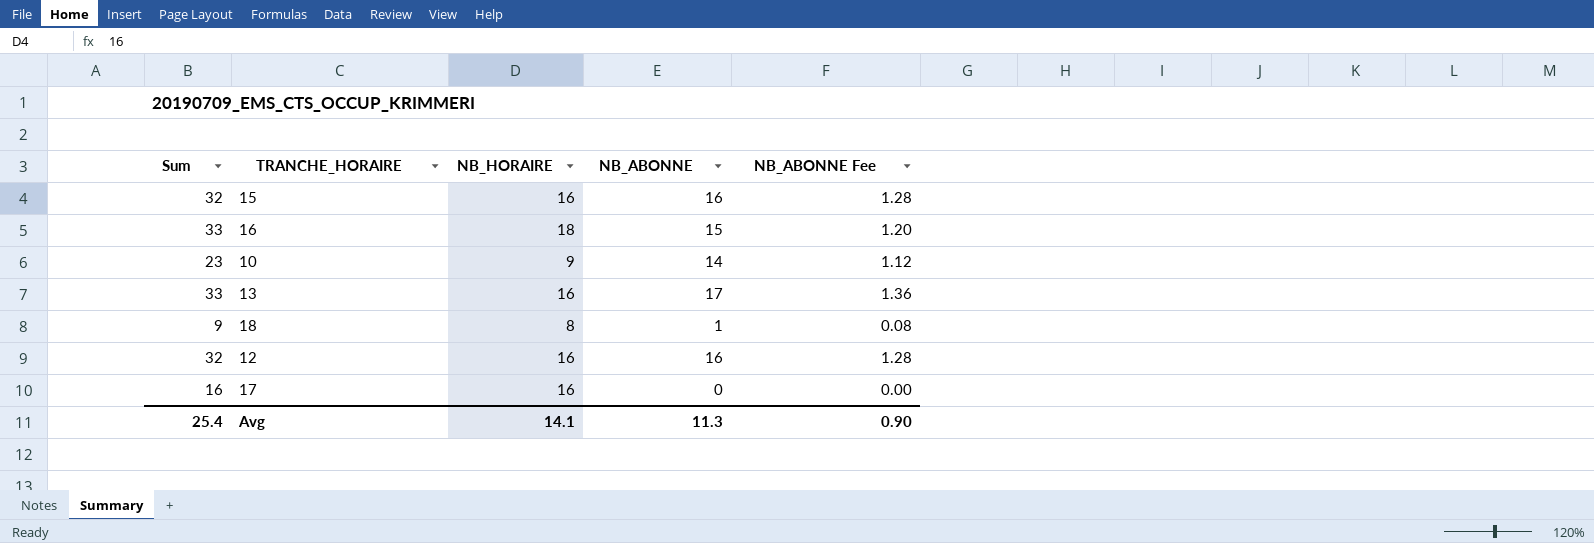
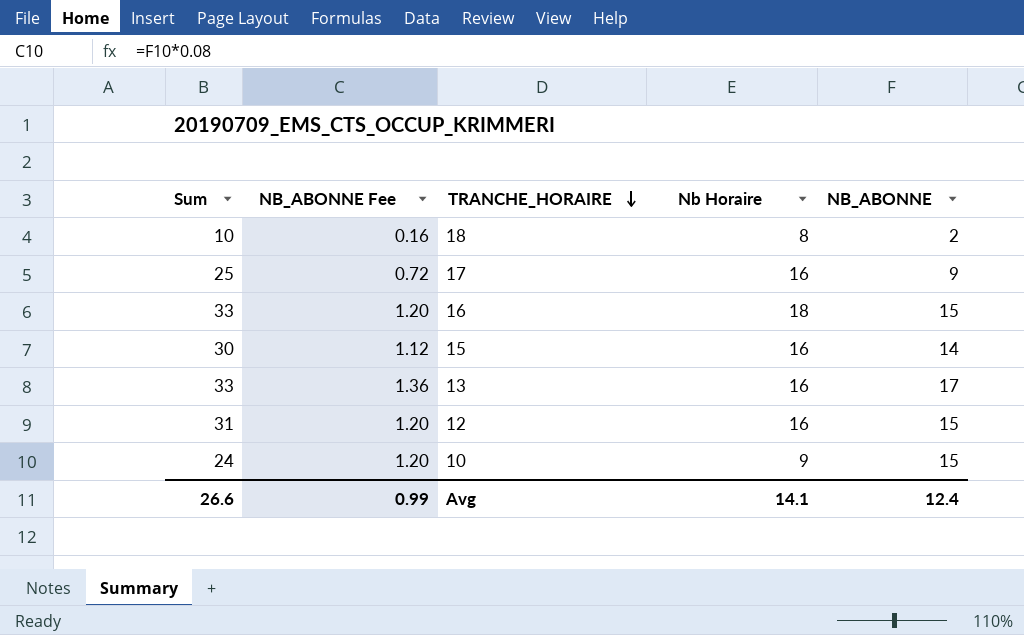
row order: none -> TRANCHE_HORAIRE descending
column NB_ABONNE Fee | position: 5 -> 2
column name: NB_HORAIRE -> Nb Horaire
18 | Sum: 9 -> 10
18 | NB_ABONNE Fee: 0.08 -> 0.16
18 | NB_ABONNE: 1 -> 2
17 | Sum: 16 -> 25
17 | NB_ABONNE Fee: 0.00 -> 0.72
17 | NB_ABONNE: 0 -> 9
15 | Sum: 32 -> 30
15 | NB_ABONNE Fee: 1.28 -> 1.12
15 | NB_ABONNE: 16 -> 14
12 | Sum: 32 -> 31
12 | NB_ABONNE Fee: 1.28 -> 1.20
12 | NB_ABONNE: 16 -> 15
10 | Sum: 23 -> 24
10 | NB_ABONNE Fee: 1.12 -> 1.20
10 | NB_ABONNE: 14 -> 15
Avg | Sum: 25.4 -> 26.6
Avg | NB_ABONNE Fee: 0.90 -> 0.99
Avg | NB_ABONNE: 11.3 -> 12.4

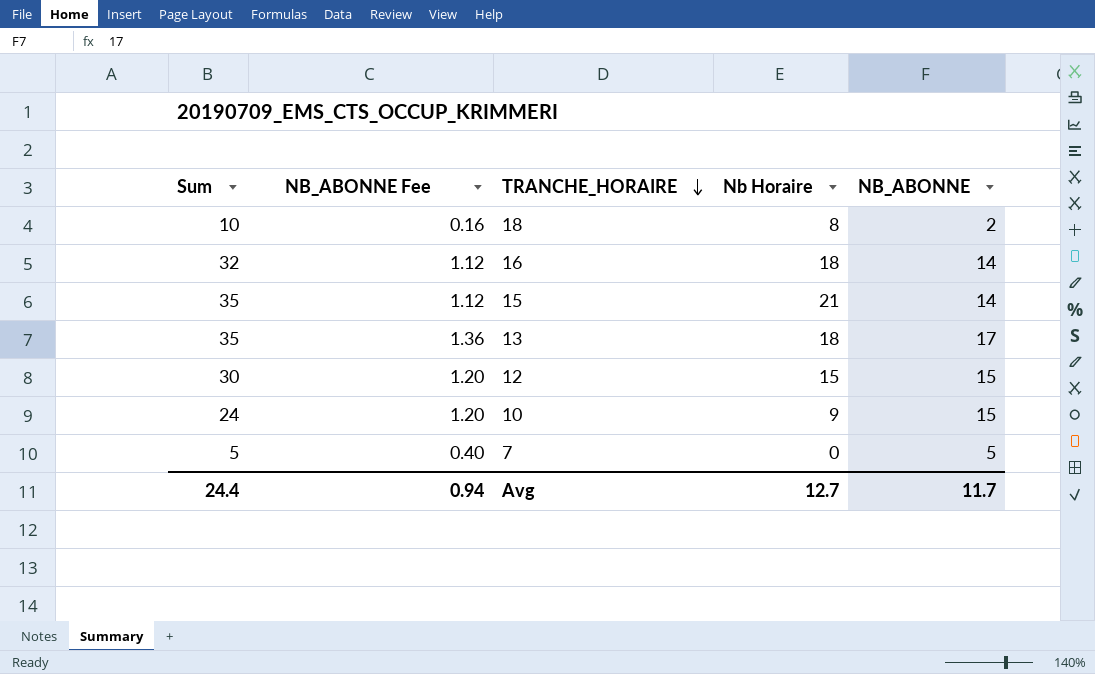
row 17: 25 | 0.72 | 16 | 9 -> none
16 | Sum: 33 -> 32
16 | NB_ABONNE Fee: 1.20 -> 1.12
16 | NB_ABONNE: 15 -> 14
15 | Sum: 30 -> 35
15 | Nb Horaire: 16 -> 21
13 | Sum: 33 -> 35
13 | Nb Horaire: 16 -> 18
12 | Sum: 31 -> 30
12 | Nb Horaire: 16 -> 15
row 7: none -> 5 | 0.40 | 0 | 5
Avg | Sum: 26.6 -> 24.4
Avg | NB_ABONNE Fee: 0.99 -> 0.94
Avg | Nb Horaire: 14.1 -> 12.7
Avg | NB_ABONNE: 12.4 -> 11.7

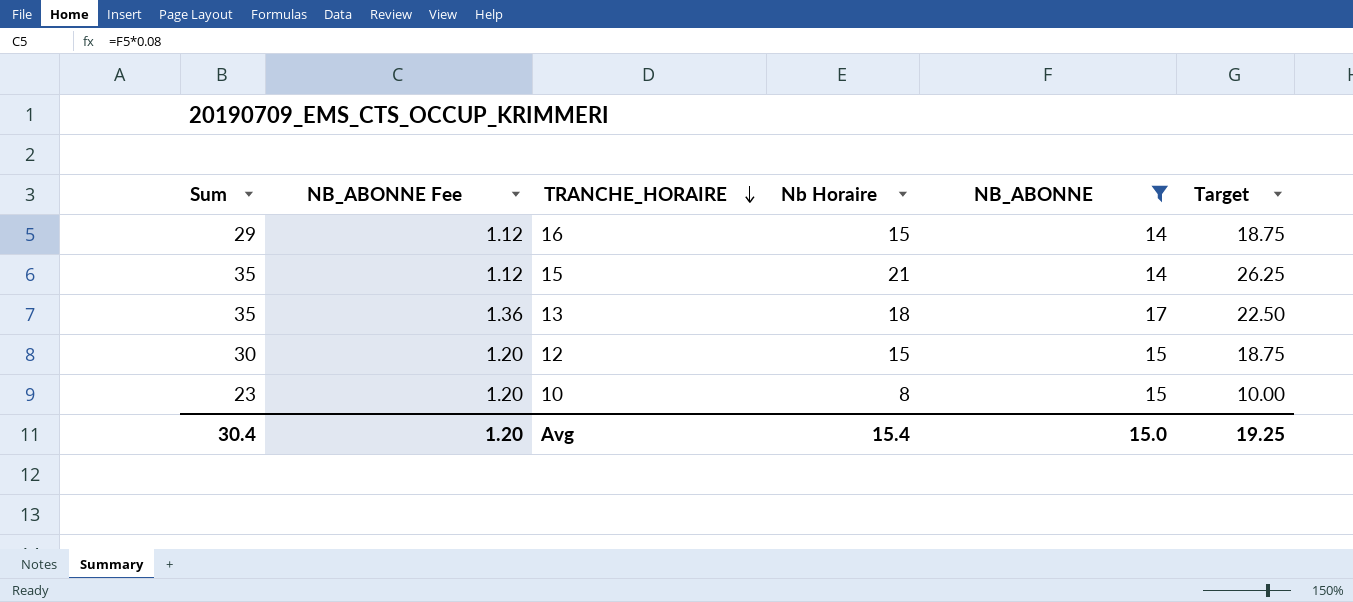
filter: none -> NB_ABONNE >= 14
column Target | formula: none -> [Nb Horaire] * 1.25
16 | Sum: 32 -> 29
16 | Nb Horaire: 18 -> 15
10 | Sum: 24 -> 23
10 | Nb Horaire: 9 -> 8
Avg | Sum: 24.4 -> 30.4
Avg | NB_ABONNE Fee: 0.94 -> 1.20
Avg | Nb Horaire: 12.7 -> 15.4
Avg | NB_ABONNE: 11.7 -> 15.0

